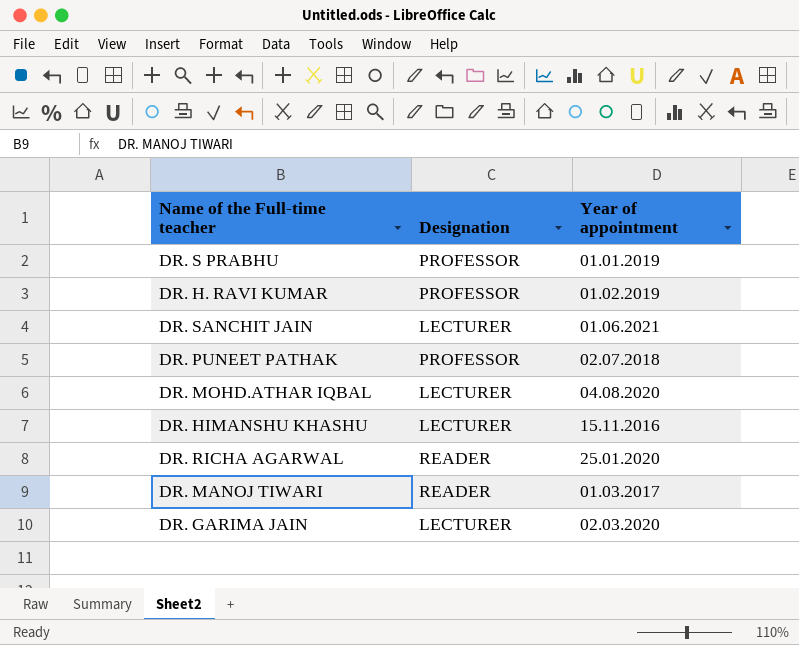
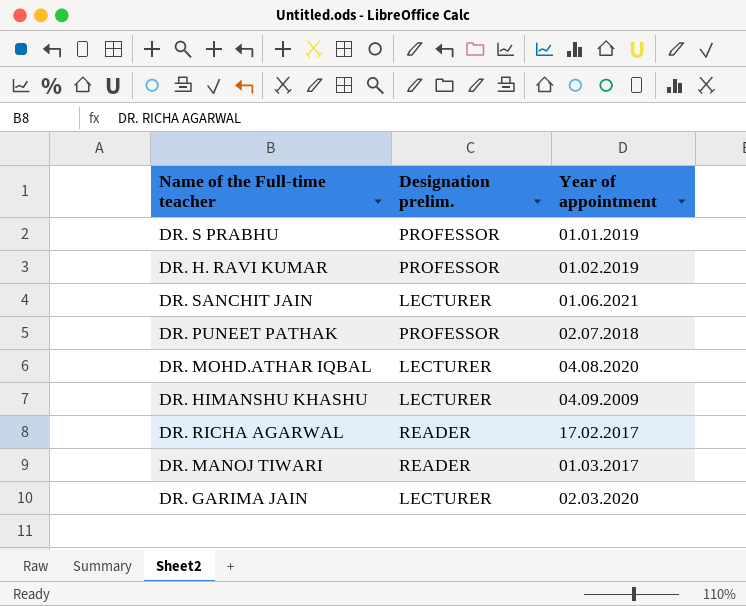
column name: Designation -> Designation prelim.
DR. HIMANSHU KHASHU | Year of appointment: 15.11.2016 -> 04.09.2009
DR. RICHA AGARWAL | Year of appointment: 25.01.2020 -> 17.02.2017

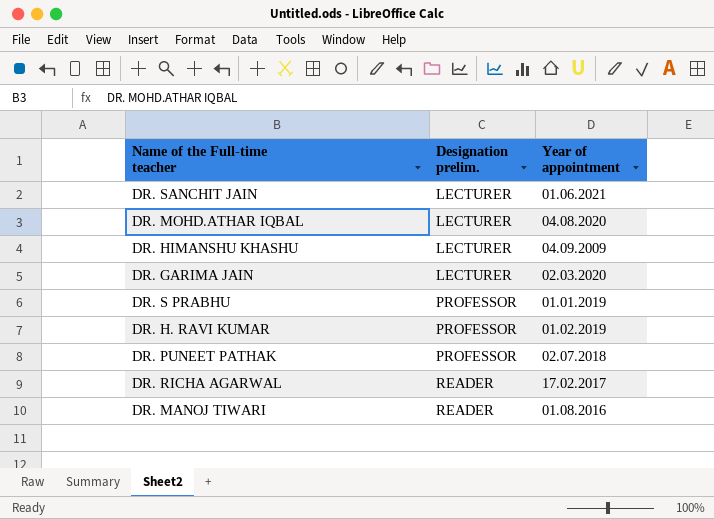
row order: none -> Designation prelim. ascending
DR. MANOJ TIWARI | Year of appointment: 01.03.2017 -> 01.08.2016

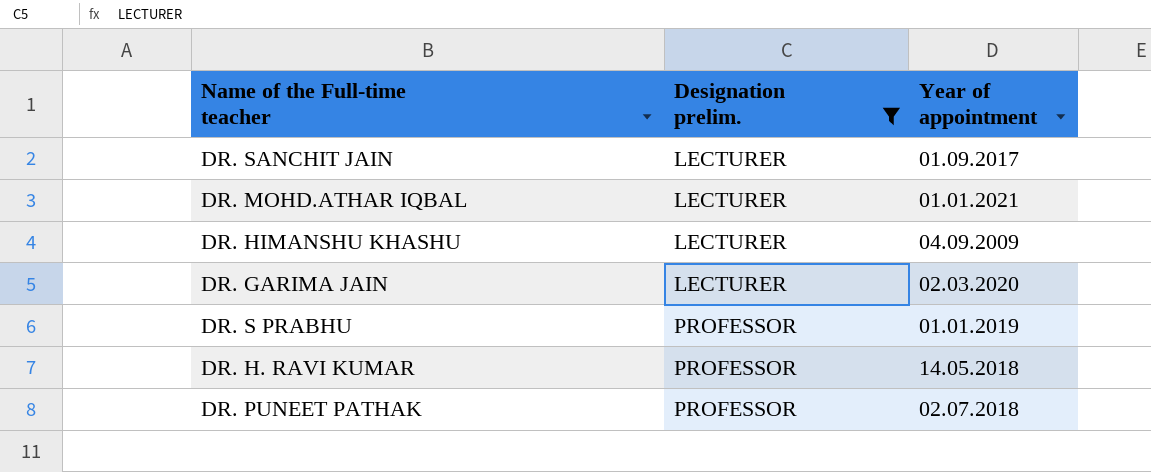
filter: none -> Designation prelim. != READER
DR. SANCHIT JAIN | Year of appointment: 01.06.2021 -> 01.09.2017
DR. MOHD.ATHAR IQBAL | Year of appointment: 04.08.2020 -> 01.01.2021
DR. H. RAVI KUMAR | Year of appointment: 01.02.2019 -> 14.05.2018

